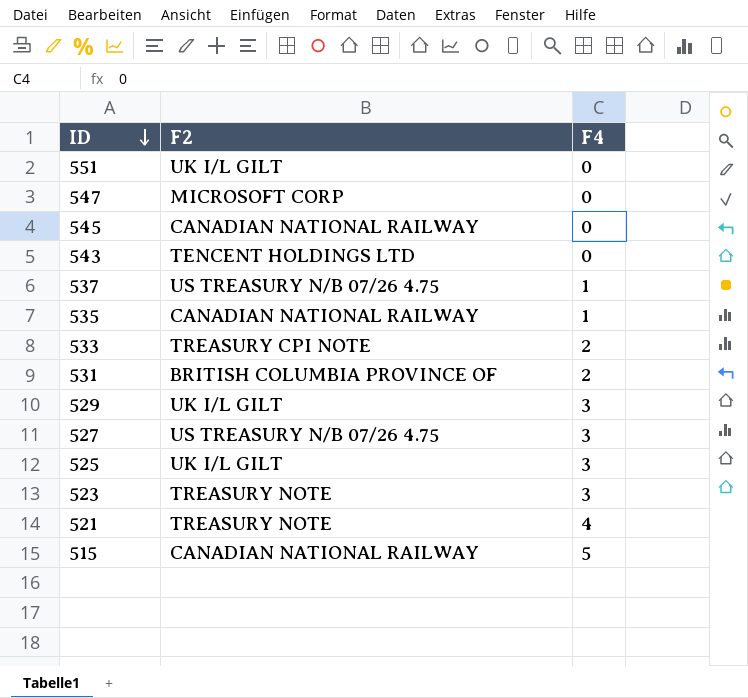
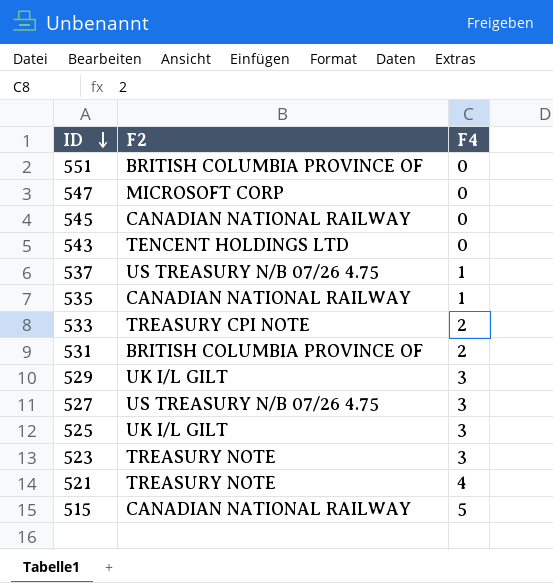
551 | F2: UK I/L GILT -> BRITISH COLUMBIA PROVINCE OF

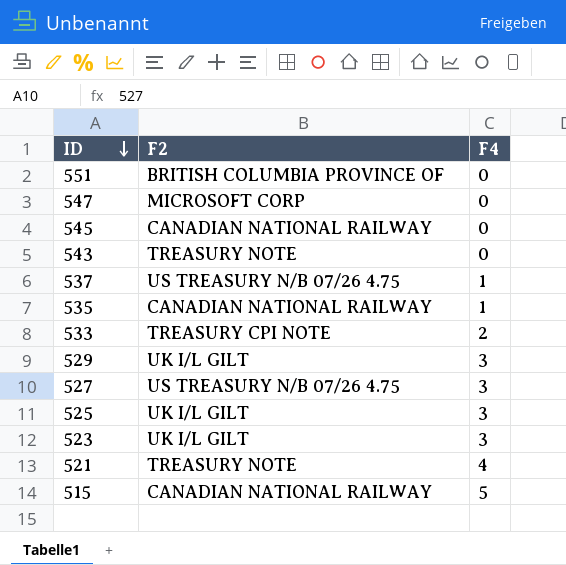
row 531: BRITISH COLUMBIA PROVINCE OF | 2 -> none
543 | F2: TENCENT HOLDINGS LTD -> TREASURY NOTE
523 | F2: TREASURY NOTE -> UK I/L GILT

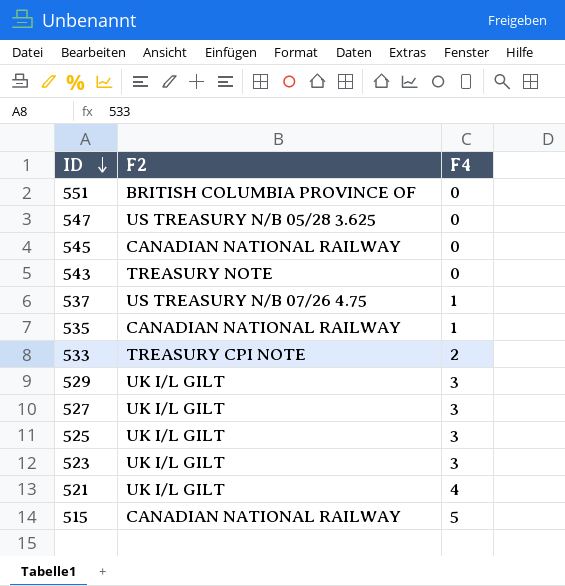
547 | F2: MICROSOFT CORP -> US TREASURY N/B 05/28 3.625
527 | F2: US TREASURY N/B 07/26 4.75 -> UK I/L GILT
521 | F2: TREASURY NOTE -> UK I/L GILT

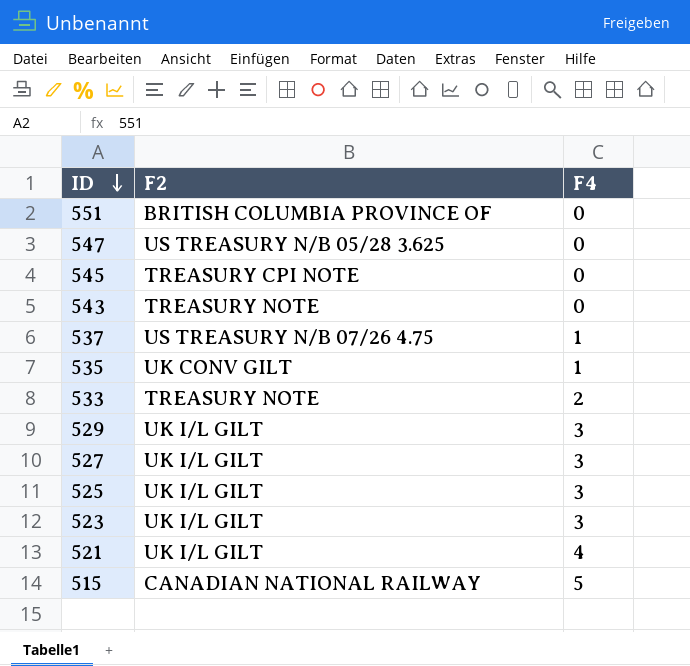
545 | F2: CANADIAN NATIONAL RAILWAY -> TREASURY CPI NOTE
535 | F2: CANADIAN NATIONAL RAILWAY -> UK CONV GILT
533 | F2: TREASURY CPI NOTE -> TREASURY NOTE

